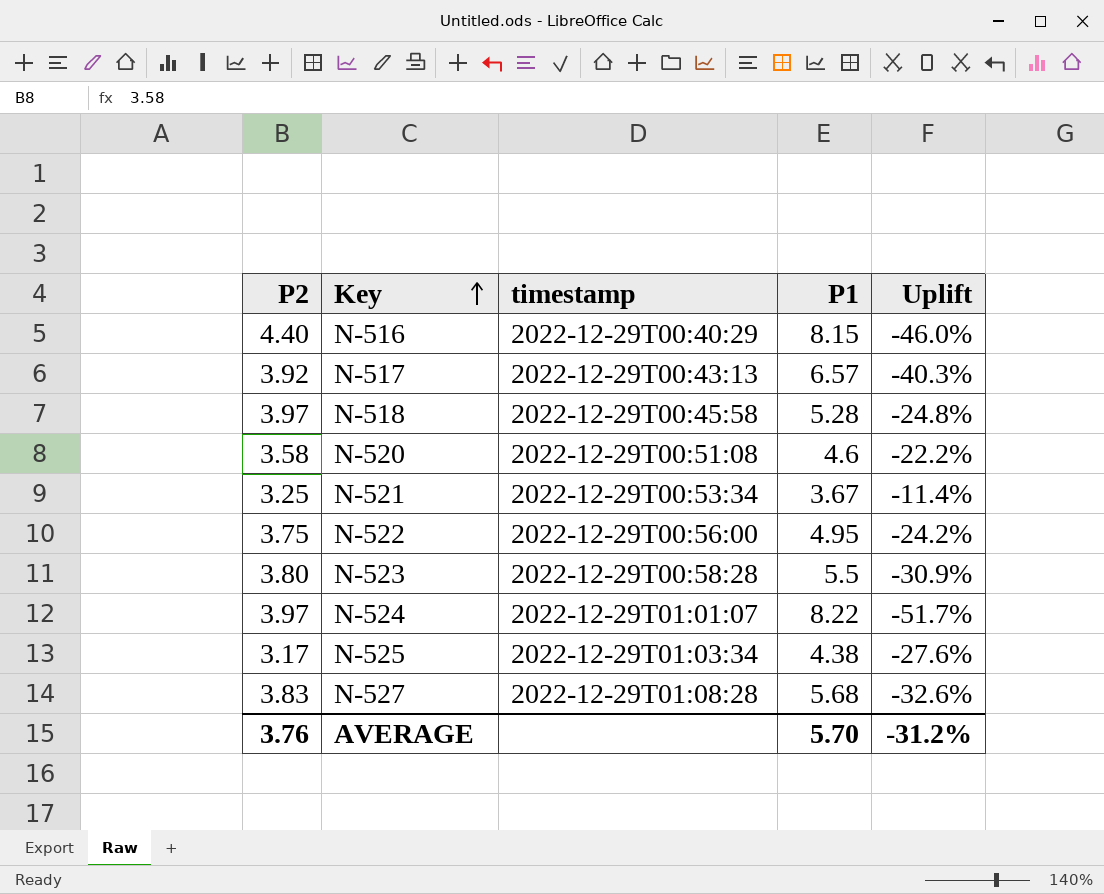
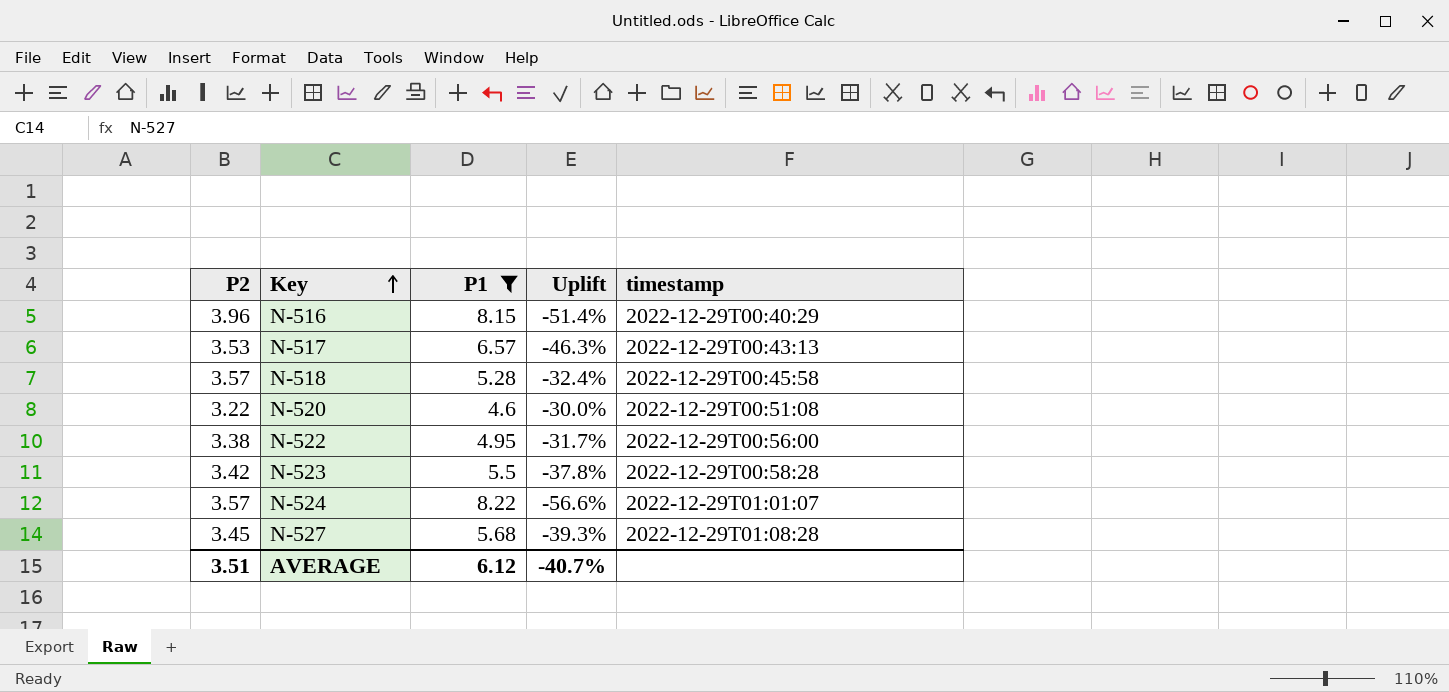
filter: none -> P1 >= 4.6
column timestamp | position: 3 -> 5
N-516 | P2: 4.40 -> 3.96
N-516 | Uplift: -46.0% -> -51.4%
N-517 | P2: 3.92 -> 3.53
N-517 | Uplift: -40.3% -> -46.3%
N-518 | P2: 3.97 -> 3.57
N-518 | Uplift: -24.8% -> -32.4%
N-520 | P2: 3.58 -> 3.22
N-520 | Uplift: -22.2% -> -30.0%
N-522 | P2: 3.75 -> 3.38
N-522 | Uplift: -24.2% -> -31.7%
N-523 | P2: 3.80 -> 3.42
N-523 | Uplift: -30.9% -> -37.8%
N-524 | P2: 3.97 -> 3.57
N-524 | Uplift: -51.7% -> -56.6%
N-527 | P2: 3.83 -> 3.45
N-527 | Uplift: -32.6% -> -39.3%
AVERAGE | P2: 3.76 -> 3.51
AVERAGE | P1: 5.70 -> 6.12
AVERAGE | Uplift: -31.2% -> -40.7%

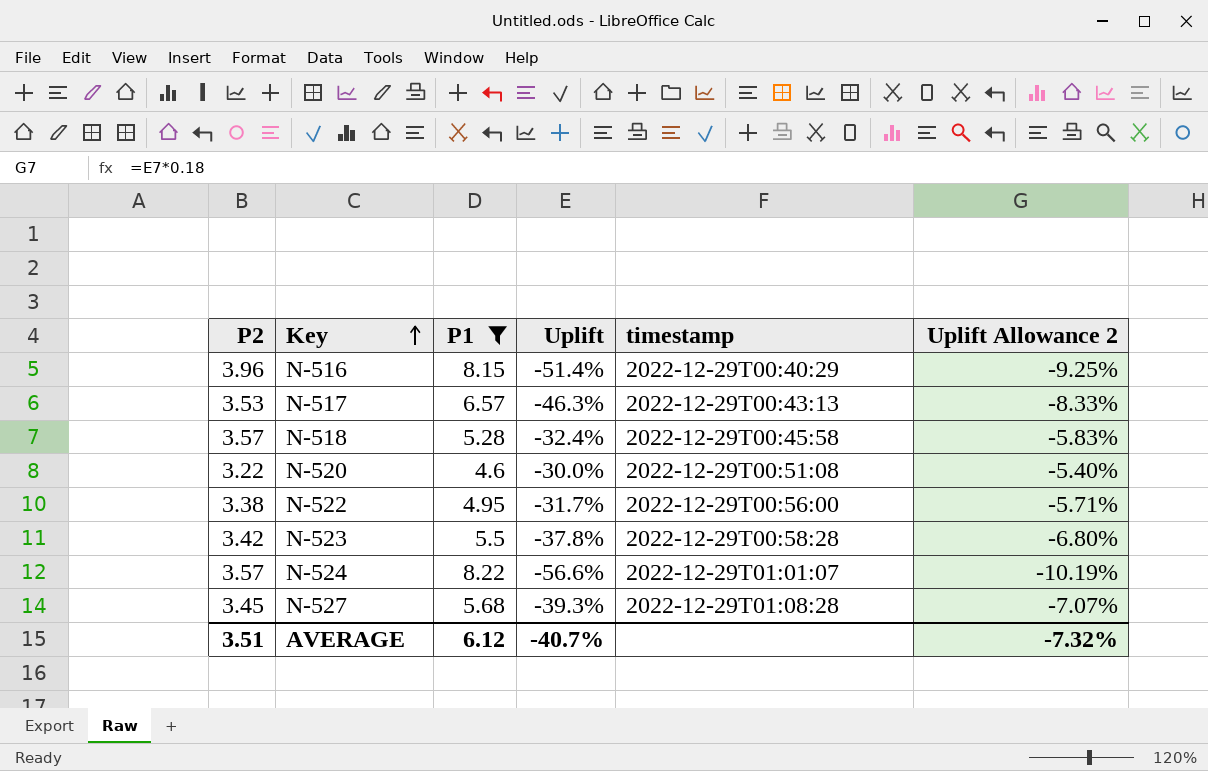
column Uplift Allowance 2 | formula: none -> [Uplift] * 0.18

